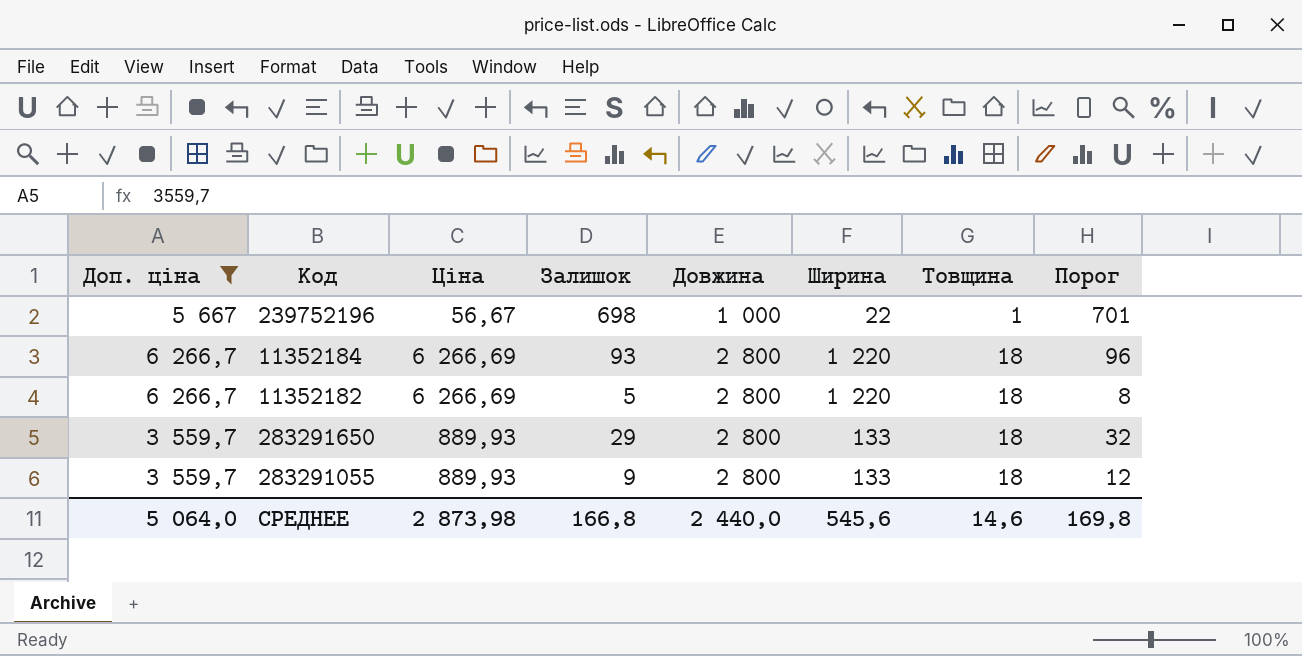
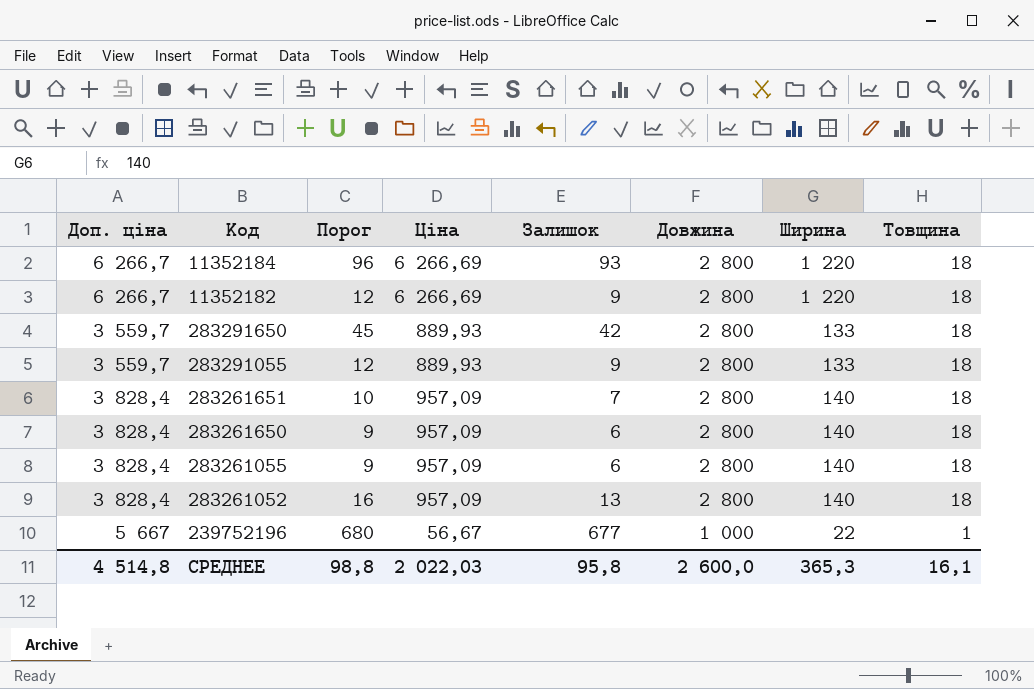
filter: Доп. ціна != 3 828,4 -> none
row order: Довжина ascending -> Довжина descending
column Порог | position: 8 -> 3
11352182 | Порог: 8 -> 12
11352182 | Залишок: 5 -> 9
283291650 | Порог: 32 -> 45
283291650 | Залишок: 29 -> 42
239752196 | Порог: 701 -> 680
239752196 | Залишок: 698 -> 677
СРЕДНЕЕ | Доп. ціна: 5 064,0 -> 4 514,8
СРЕДНЕЕ | Порог: 169,8 -> 98,8
СРЕДНЕЕ | Ціна: 2 873,98 -> 2 022,03
СРЕДНЕЕ | Залишок: 166,8 -> 95,8
СРЕДНЕЕ | Довжина: 2 440,0 -> 2 600,0
СРЕДНЕЕ | Ширина: 545,6 -> 365,3
СРЕДНЕЕ | Товщина: 14,6 -> 16,1

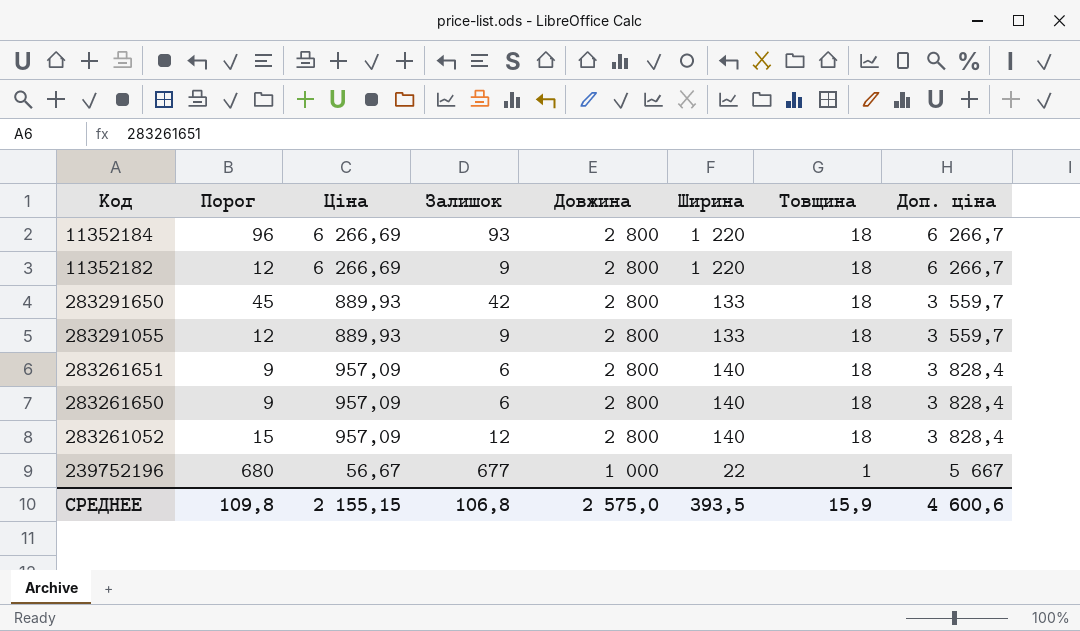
column Доп. ціна | position: 1 -> 8
row 283261055: 3 828,4 | 9 | 957,09 | 6 | 2 800 | 140 | 18 -> none
283261651 | Порог: 10 -> 9
283261651 | Залишок: 7 -> 6
283261052 | Порог: 16 -> 15
283261052 | Залишок: 13 -> 12
СРЕДНЕЕ | Порог: 98,8 -> 109,8
СРЕДНЕЕ | Ціна: 2 022,03 -> 2 155,15
СРЕДНЕЕ | Залишок: 95,8 -> 106,8
СРЕДНЕЕ | Довжина: 2 600,0 -> 2 575,0
СРЕДНЕЕ | Ширина: 365,3 -> 393,5
СРЕДНЕЕ | Товщина: 16,1 -> 15,9
СРЕДНЕЕ | Доп. ціна: 4 514,8 -> 4 600,6

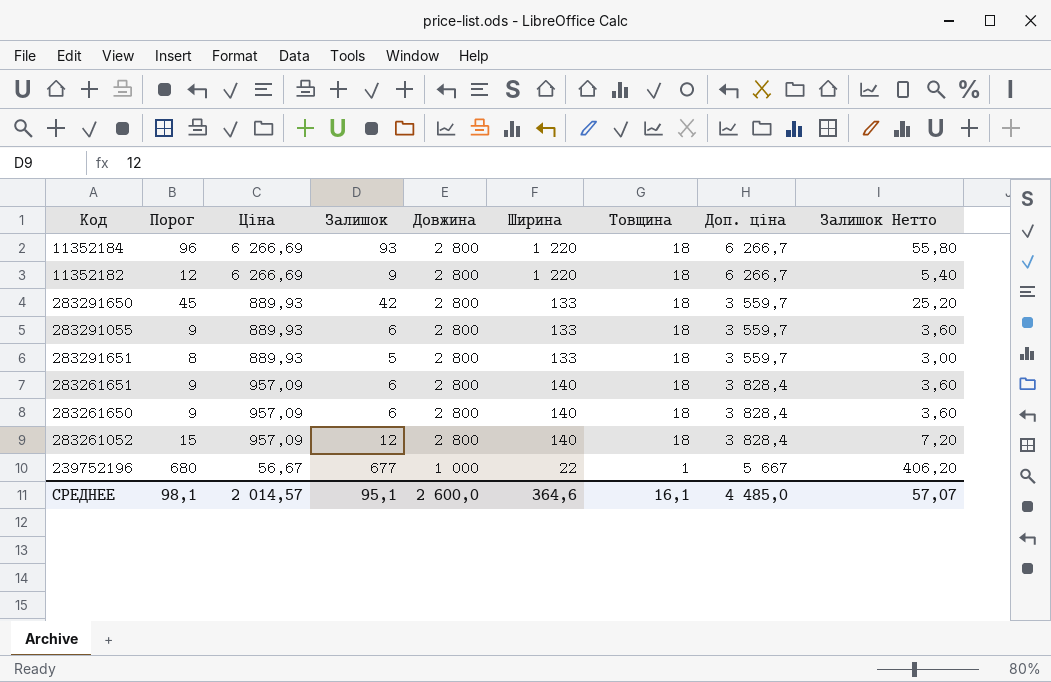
column Залишок Нетто | formula: none -> [Залишок] * 0,6
283291055 | Порог: 12 -> 9
283291055 | Залишок: 9 -> 6
row 283291651: none -> 8 | 889,93 | 5 | 2 800 | 133 | 18 | 3 559,7 | 3,00
СРЕДНЕЕ | Порог: 109,8 -> 98,1
СРЕДНЕЕ | Ціна: 2 155,15 -> 2 014,57
СРЕДНЕЕ | Залишок: 106,8 -> 95,1
СРЕДНЕЕ | Довжина: 2 575,0 -> 2 600,0
СРЕДНЕЕ | Ширина: 393,5 -> 364,6
СРЕДНЕЕ | Товщина: 15,9 -> 16,1
СРЕДНЕЕ | Доп. ціна: 4 600,6 -> 4 485,0

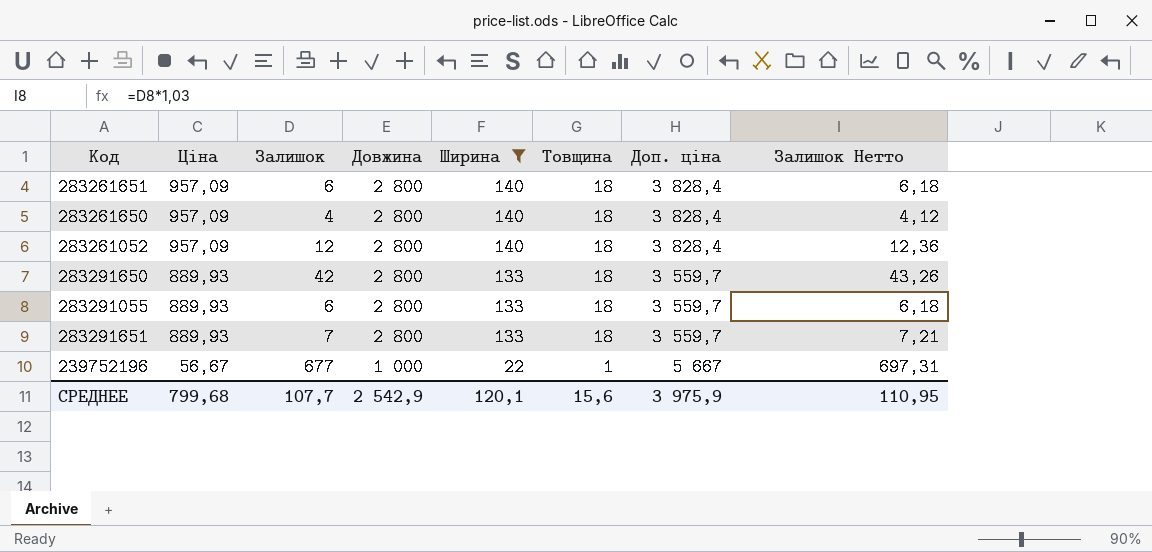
filter: none -> Ширина != 1 220
row order: Довжина descending -> Ціна descending
column Порог | formula: [Залишок] + 3 -> none
column Залишок Нетто | formula: [Залишок] * 0,6 -> [Залишок] * 1,03
283261650 | Залишок: 6 -> 4
283291651 | Залишок: 5 -> 7
СРЕДНЕЕ | Ціна: 2 014,57 -> 799,68
СРЕДНЕЕ | Залишок: 95,1 -> 107,7
СРЕДНЕЕ | Довжина: 2 600,0 -> 2 542,9
СРЕДНЕЕ | Ширина: 364,6 -> 120,1
СРЕДНЕЕ | Товщина: 16,1 -> 15,6
СРЕДНЕЕ | Доп. ціна: 4 485,0 -> 3 975,9
СРЕДНЕЕ | Залишок Нетто: 57,07 -> 110,95

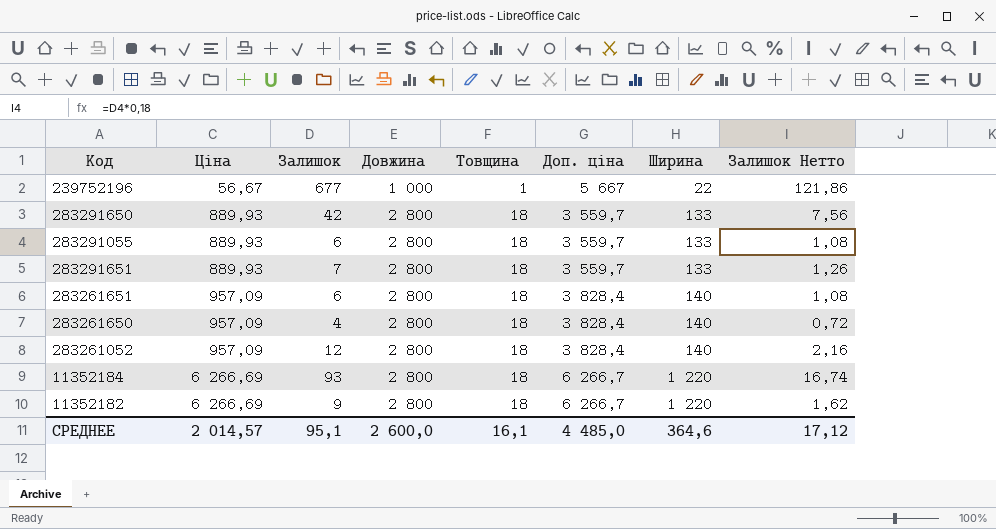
filter: Ширина != 1 220 -> none
row order: Ціна descending -> Ціна ascending
column Ширина | position: 5 -> 7
column Залишок Нетто | formula: [Залишок] * 1,03 -> [Залишок] * 0,18
СРЕДНЕЕ | Ціна: 799,68 -> 2 014,57
СРЕДНЕЕ | Залишок: 107,7 -> 95,1
СРЕДНЕЕ | Довжина: 2 542,9 -> 2 600,0
СРЕДНЕЕ | Товщина: 15,6 -> 16,1
СРЕДНЕЕ | Доп. ціна: 3 975,9 -> 4 485,0
СРЕДНЕЕ | Ширина: 120,1 -> 364,6
СРЕДНЕЕ | Залишок Нетто: 110,95 -> 17,12

